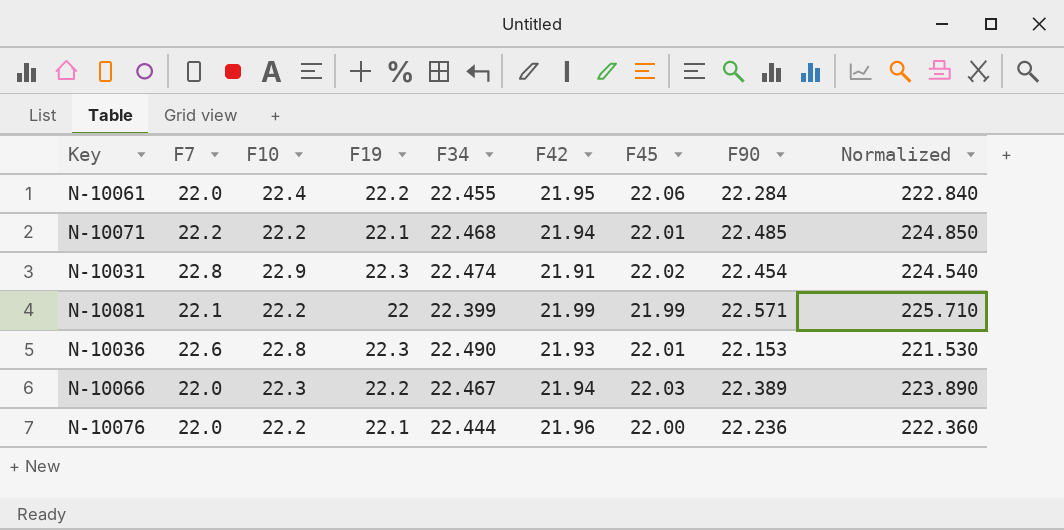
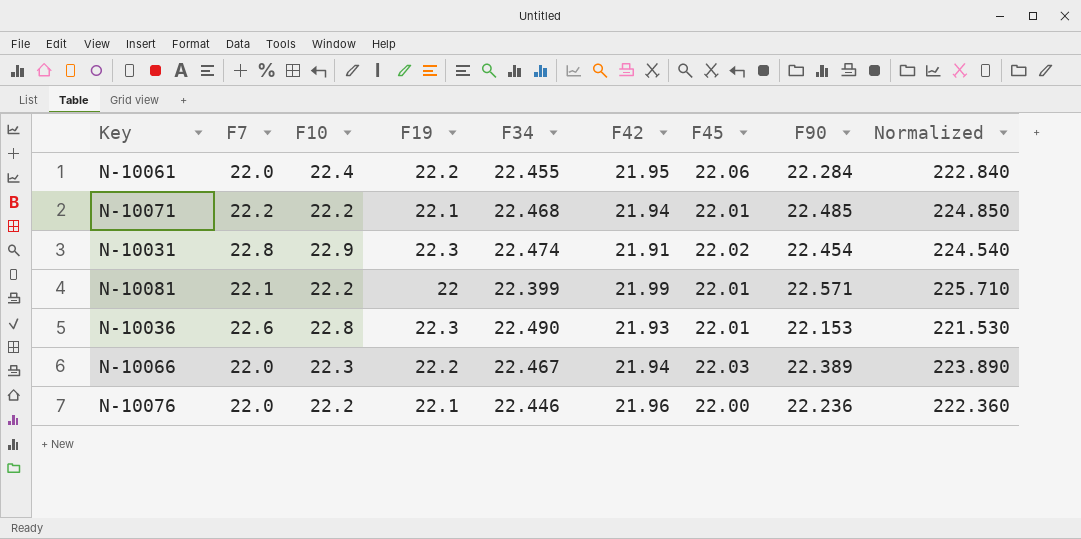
N-10081 | F45: 21.99 -> 22.01
N-10076 | F34: 22.444 -> 22.446

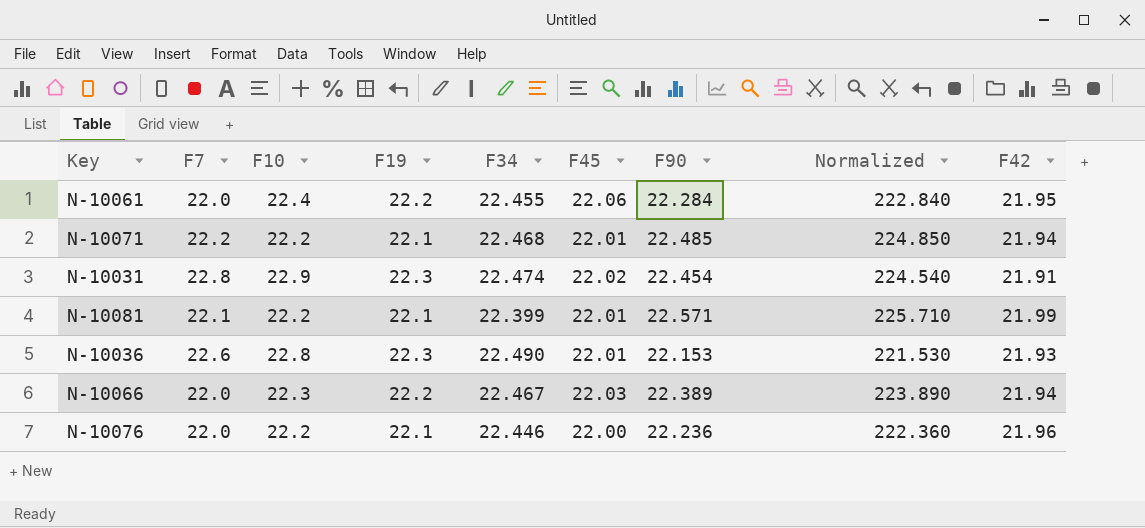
column F42 | position: 6 -> 9
N-10081 | F19: 22 -> 22.1

